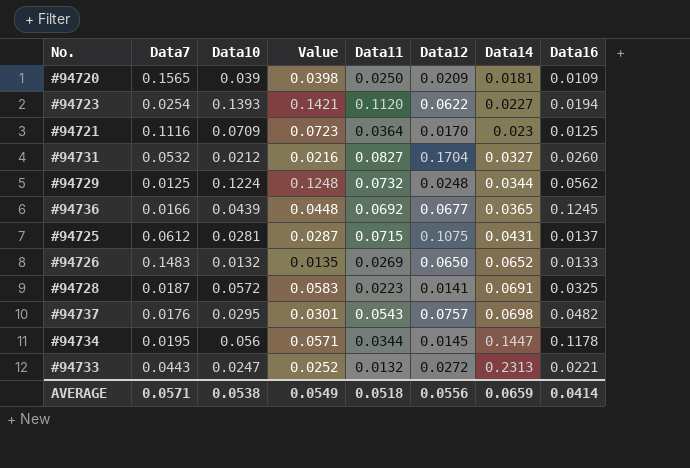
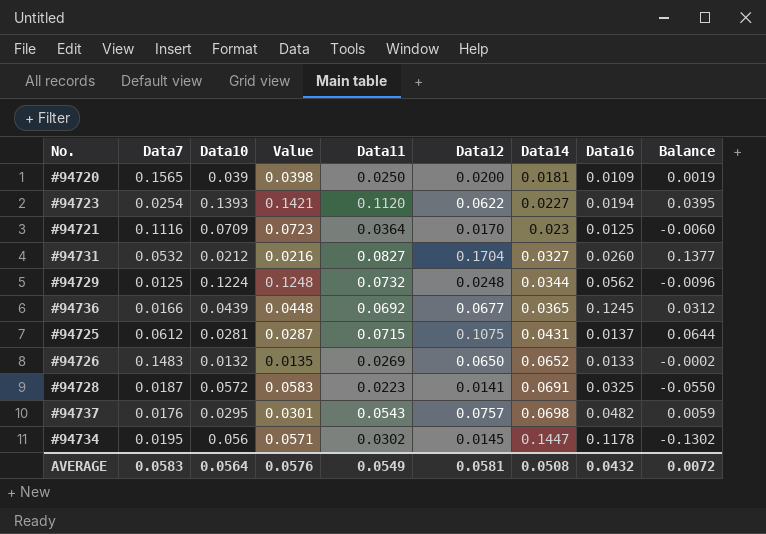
column Balance | formula: none -> [Data12] - [Data14]
row #94733: 0.0443 | 0.0247 | 0.0252 | 0.0132 | 0.0272 | 0.2313 | 0.0221 -> none
#94720 | Data12: 0.0209 -> 0.0200
#94734 | Data11: 0.0344 -> 0.0302
AVERAGE | Data7: 0.0571 -> 0.0583
AVERAGE | Data10: 0.0538 -> 0.0564
AVERAGE | Value: 0.0549 -> 0.0576
AVERAGE | Data11: 0.0518 -> 0.0549
AVERAGE | Data12: 0.0556 -> 0.0581
AVERAGE | Data14: 0.0659 -> 0.0508
AVERAGE | Data16: 0.0414 -> 0.0432

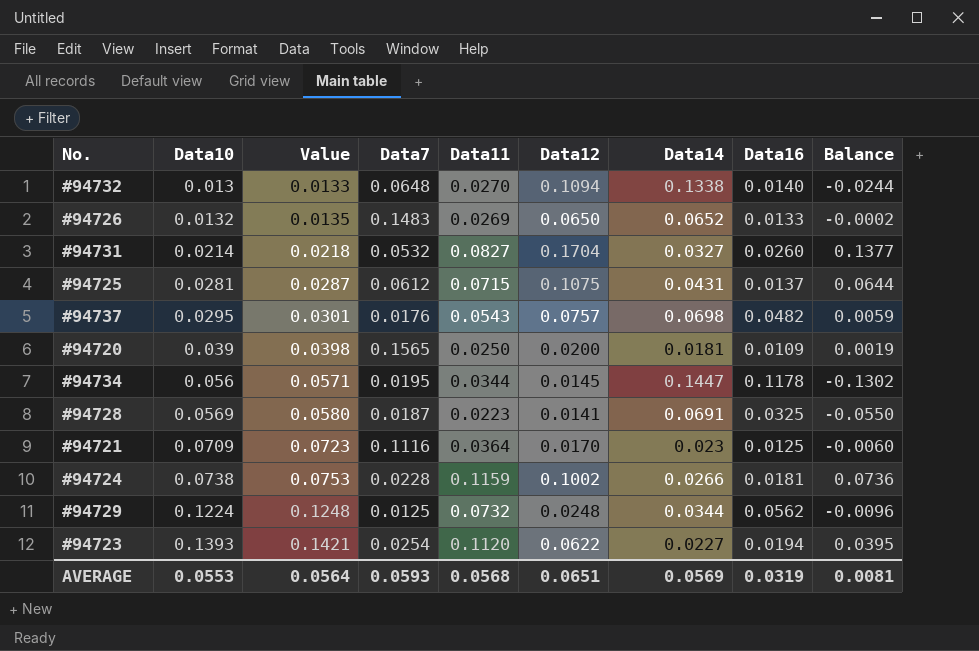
row order: Data14 ascending -> Data10 ascending
column Data7 | position: 2 -> 4
row #94736: 0.0166 | 0.0439 | 0.0448 | 0.0692 | 0.0677 | 0.0365 | 0.1245 | 0.0312 -> none
row #94732: none -> 0.013 | 0.0133 | 0.0648 | 0.0270 | 0.1094 | 0.1338 | 0.0140 | -0.0244
#94731 | Data10: 0.0212 -> 0.0214
#94731 | Value: 0.0216 -> 0.0218
#94734 | Data11: 0.0302 -> 0.0344
#94728 | Data10: 0.0572 -> 0.0569
#94728 | Value: 0.0583 -> 0.0580
row #94724: none -> 0.0738 | 0.0753 | 0.0228 | 0.1159 | 0.1002 | 0.0266 | 0.0181 | 0.0736
AVERAGE | Data10: 0.0564 -> 0.0553
AVERAGE | Value: 0.0576 -> 0.0564
AVERAGE | Data7: 0.0583 -> 0.0593
AVERAGE | Data11: 0.0549 -> 0.0568
AVERAGE | Data12: 0.0581 -> 0.0651
AVERAGE | Data14: 0.0508 -> 0.0569
AVERAGE | Data16: 0.0432 -> 0.0319
AVERAGE | Balance: 0.0072 -> 0.0081

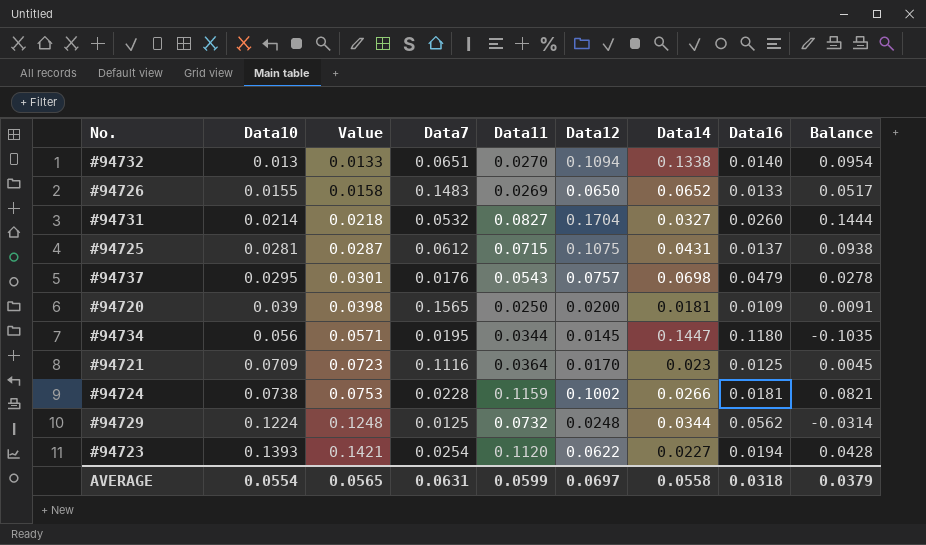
column Balance | formula: [Data12] - [Data14] -> [Data12] - [Data16]
row #94728: 0.0569 | 0.0580 | 0.0187 | 0.0223 | 0.0141 | 0.0691 | 0.0325 | -0.0550 -> none
#94732 | Data7: 0.0648 -> 0.0651
#94726 | Data10: 0.0132 -> 0.0155
#94726 | Value: 0.0135 -> 0.0158
#94737 | Data16: 0.0482 -> 0.0479
#94734 | Data16: 0.1178 -> 0.1180
AVERAGE | Data10: 0.0553 -> 0.0554
AVERAGE | Value: 0.0564 -> 0.0565
AVERAGE | Data7: 0.0593 -> 0.0631
AVERAGE | Data11: 0.0568 -> 0.0599
AVERAGE | Data12: 0.0651 -> 0.0697
AVERAGE | Data14: 0.0569 -> 0.0558
AVERAGE | Data16: 0.0319 -> 0.0318
AVERAGE | Balance: 0.0081 -> 0.0379

